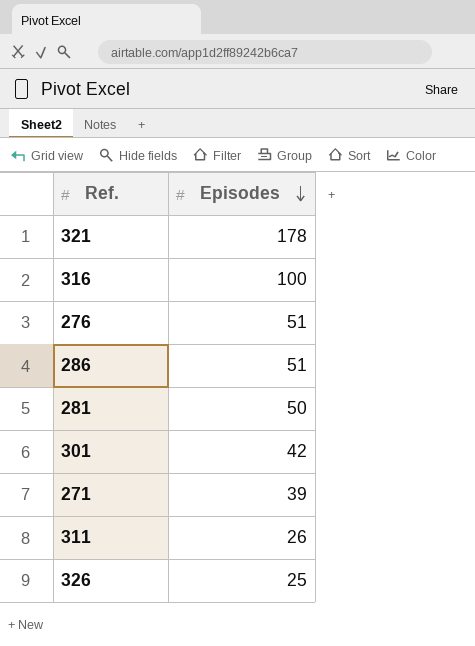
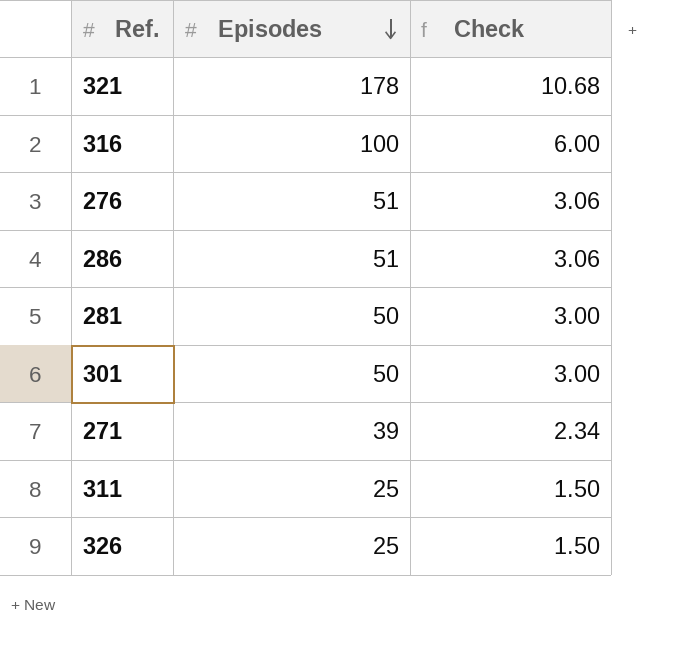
column Check | formula: none -> [Episodes] * 0.06
301 | Episodes: 42 -> 50
311 | Episodes: 26 -> 25

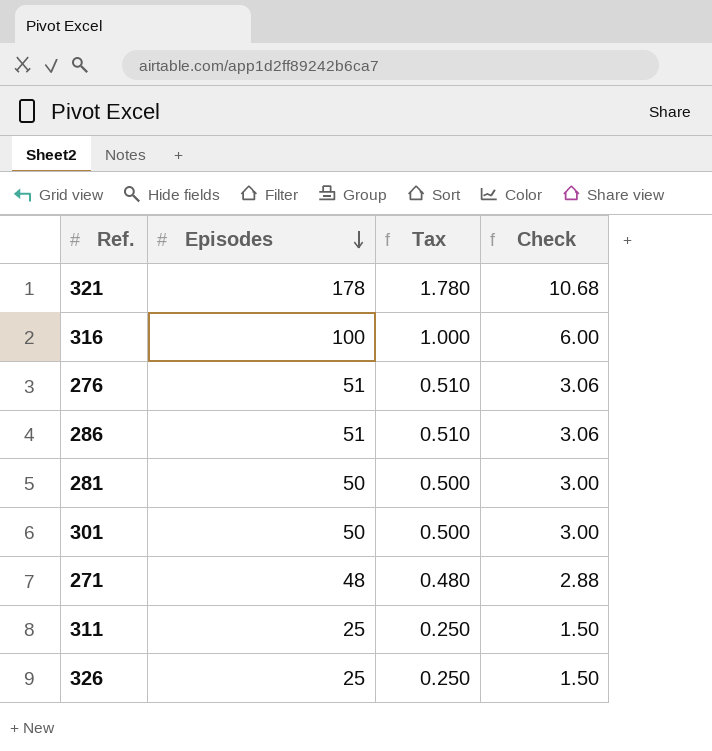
column Tax | formula: none -> [Episodes] * 0.01
271 | Episodes: 39 -> 48
271 | Check: 2.34 -> 2.88

